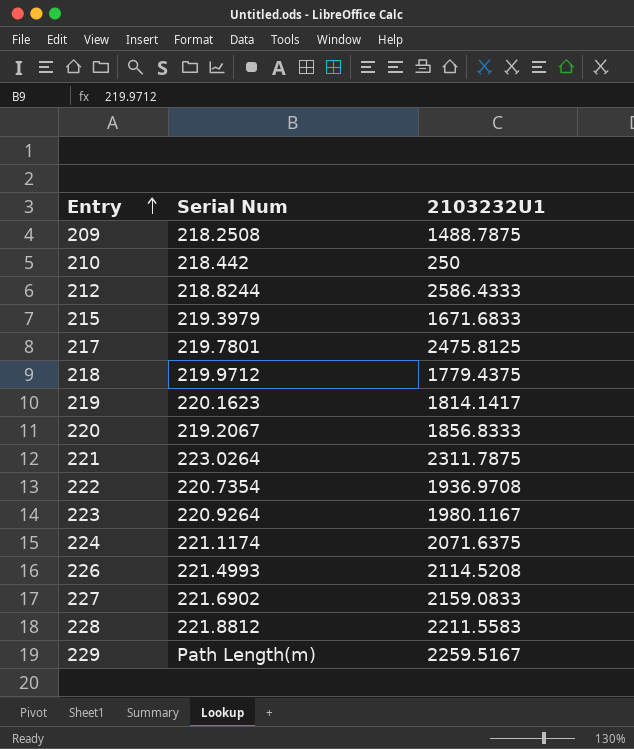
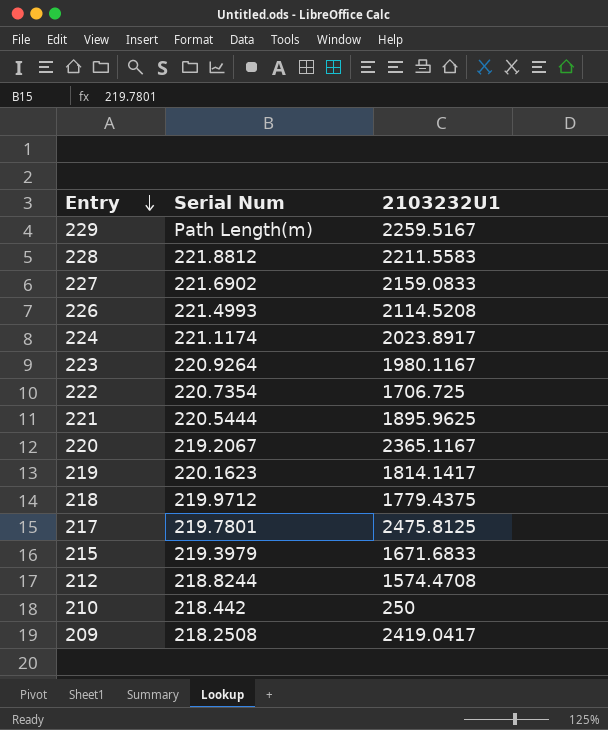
row order: Entry ascending -> Entry descending
224 | 2103232U1: 2071.6375 -> 2023.8917
222 | 2103232U1: 1936.9708 -> 1706.725
221 | Serial Num: 223.0264 -> 220.5444
221 | 2103232U1: 2311.7875 -> 1895.9625
220 | 2103232U1: 1856.8333 -> 2365.1167
212 | 2103232U1: 2586.4333 -> 1574.4708
209 | 2103232U1: 1488.7875 -> 2419.0417

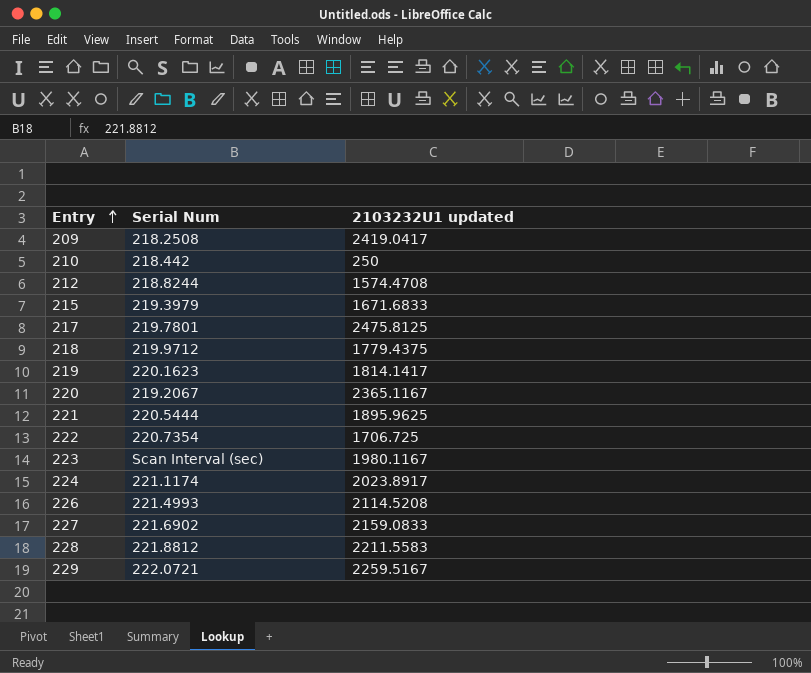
row order: Entry descending -> Entry ascending
column name: 2103232U1 -> 2103232U1 updated
223 | Serial Num: 220.9264 -> Scan Interval (sec)
229 | Serial Num: Path Length(m) -> 222.0721

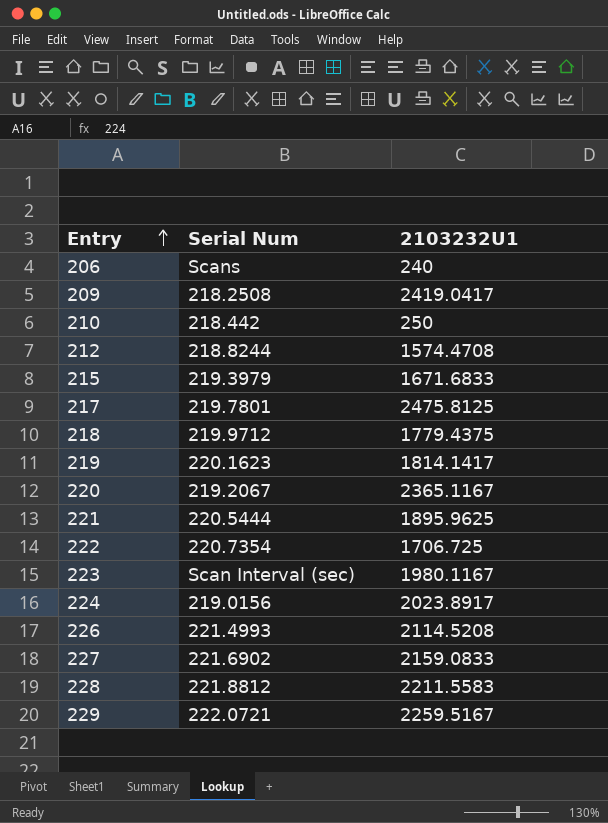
column name: 2103232U1 updated -> 2103232U1
row 206: none -> Scans | 240
224 | Serial Num: 221.1174 -> 219.0156

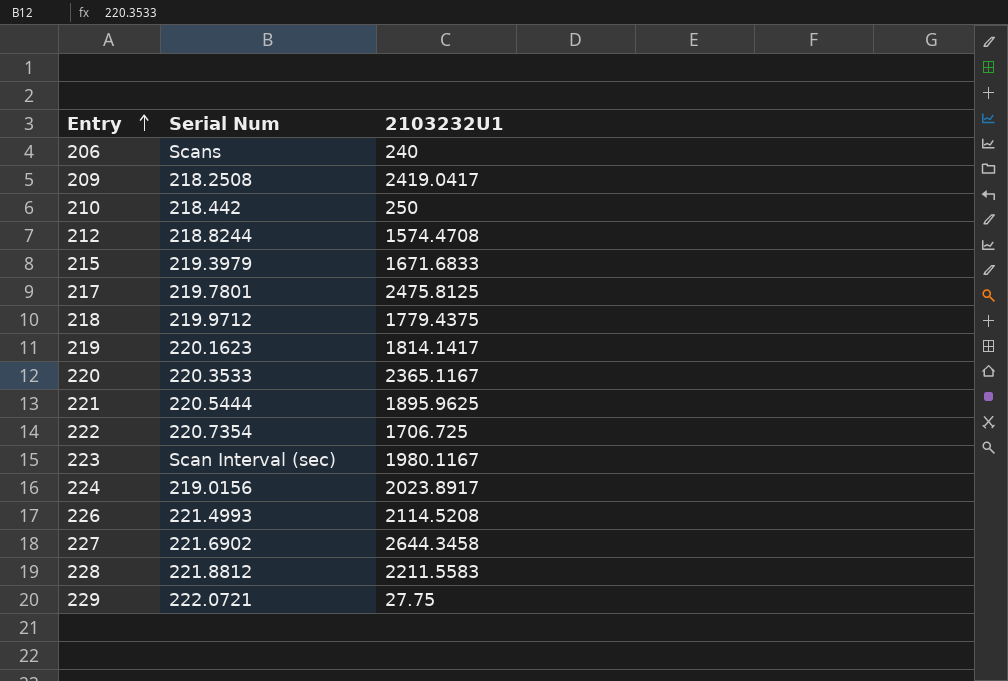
220 | Serial Num: 219.2067 -> 220.3533
227 | 2103232U1: 2159.0833 -> 2644.3458
229 | 2103232U1: 2259.5167 -> 27.75

